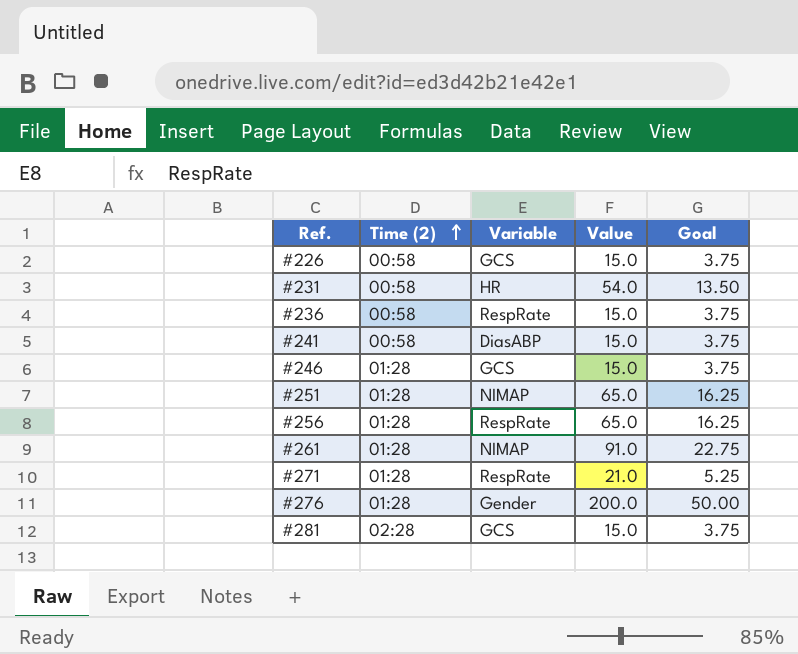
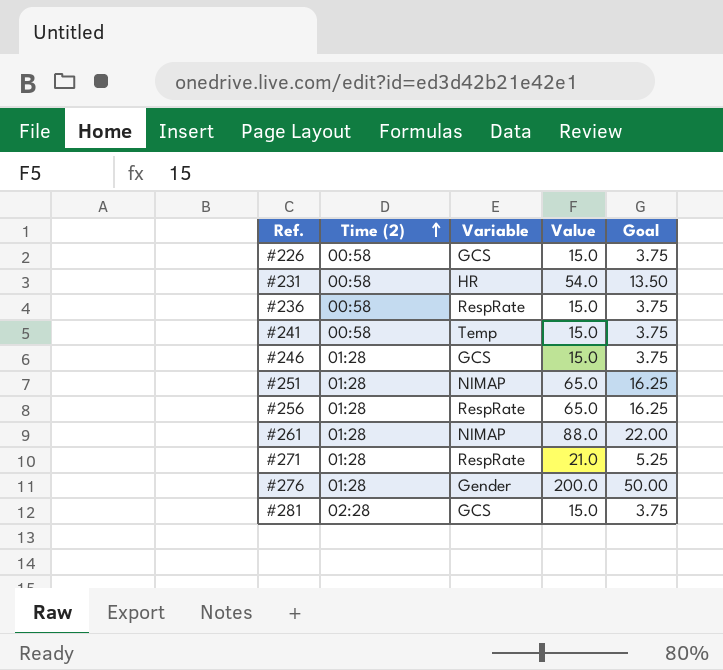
#241 | Variable: DiasABP -> Temp
#261 | Value: 91.0 -> 88.0
#261 | Goal: 22.75 -> 22.00

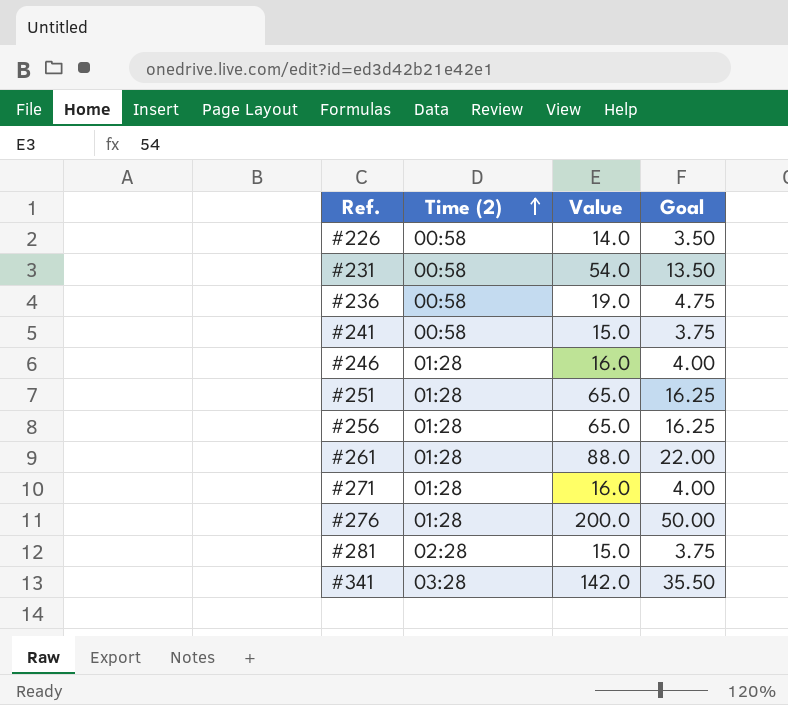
column Variable | position: 3 -> none
#226 | Value: 15.0 -> 14.0
#226 | Goal: 3.75 -> 3.50
#236 | Value: 15.0 -> 19.0
#236 | Goal: 3.75 -> 4.75
#246 | Value: 15.0 -> 16.0
#246 | Goal: 3.75 -> 4.00
#271 | Value: 21.0 -> 16.0
#271 | Goal: 5.25 -> 4.00
row #341: none -> 03:28 | 142.0 | 35.50

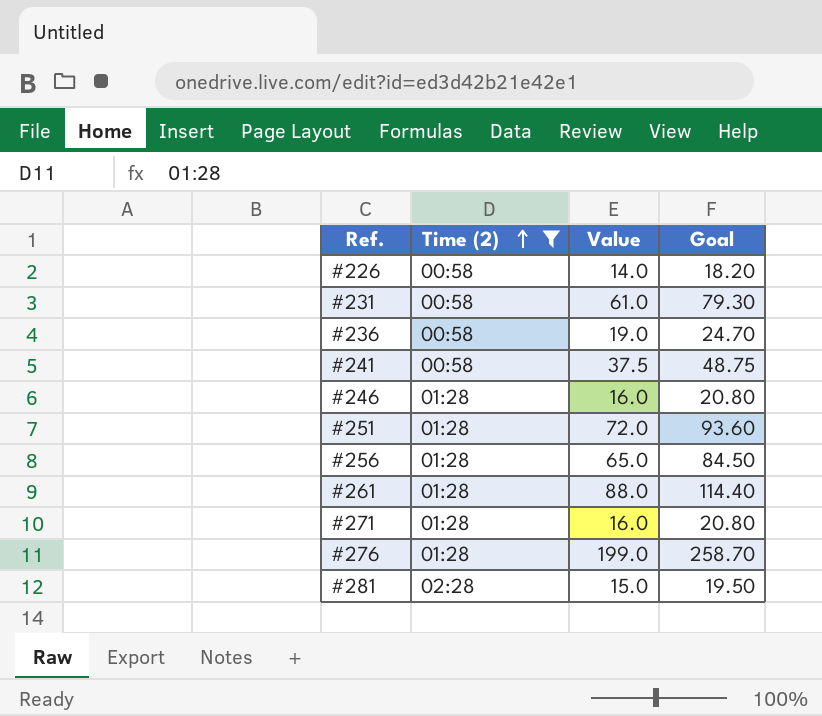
filter: none -> Time (2) != 03:28
column Goal | formula: [Value] * 0.25 -> [Value] * 1.3
#231 | Value: 54.0 -> 61.0
#241 | Value: 15.0 -> 37.5
#251 | Value: 65.0 -> 72.0
#276 | Value: 200.0 -> 199.0

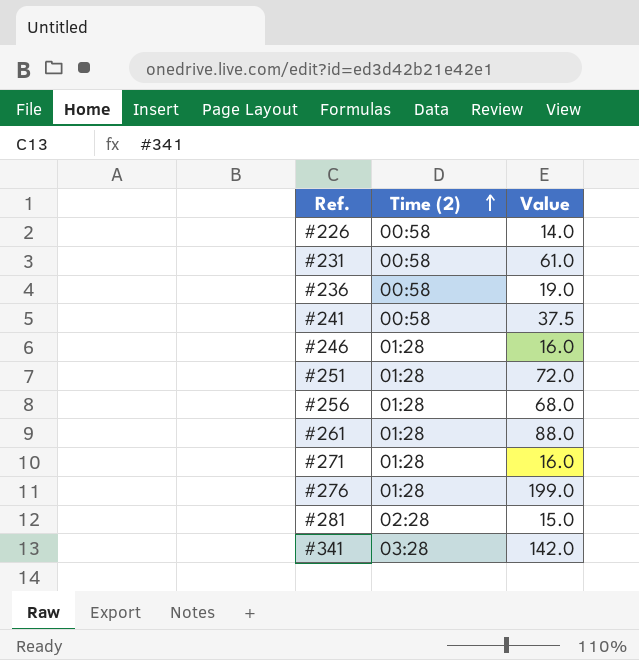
filter: Time (2) != 03:28 -> none
column Goal | formula: [Value] * 1.3 -> none
#256 | Value: 65.0 -> 68.0

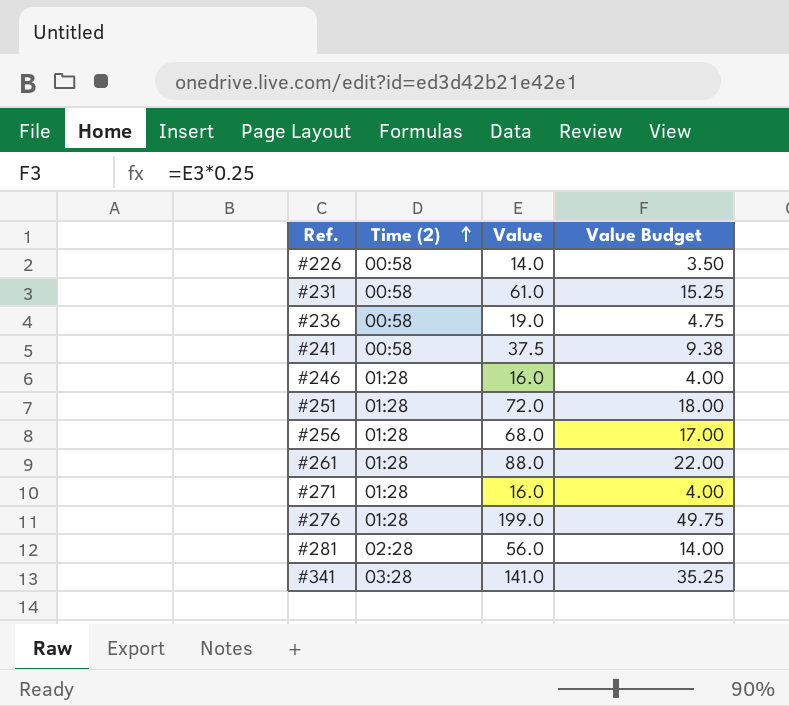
column Value Budget | formula: none -> [Value] * 0.25
#281 | Value: 15.0 -> 56.0
#341 | Value: 142.0 -> 141.0

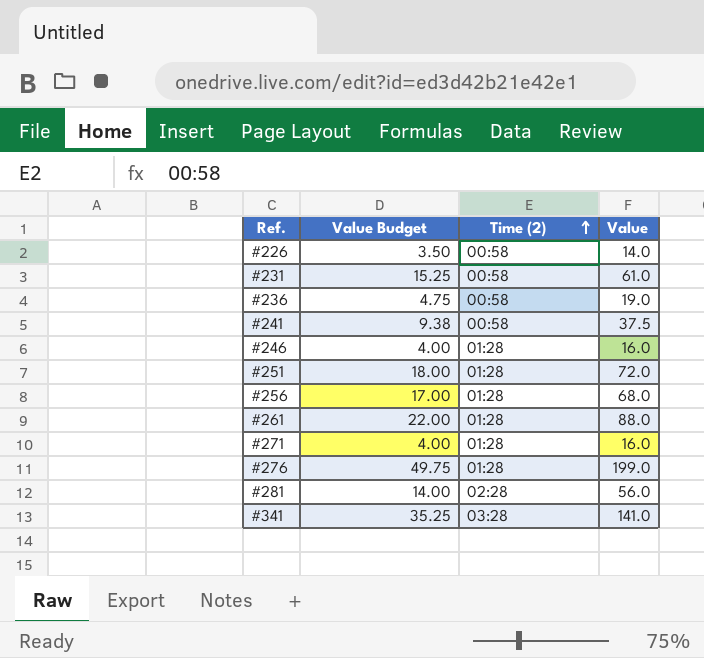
column Value Budget | position: 4 -> 2

